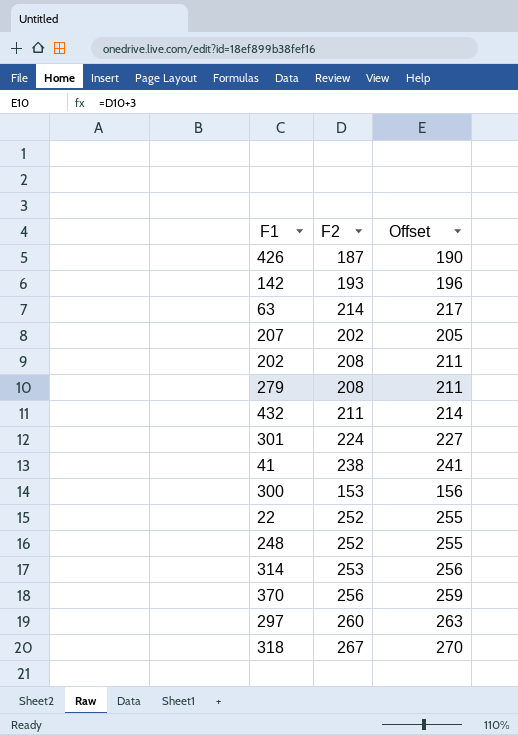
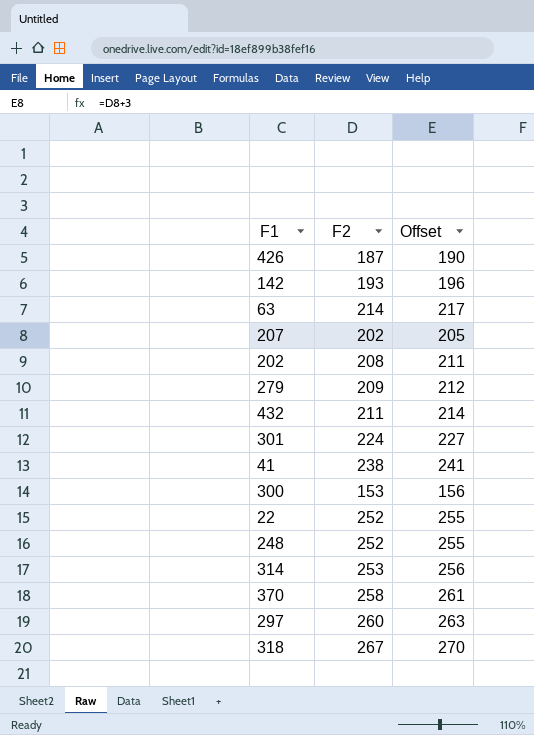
279 | F2: 208 -> 209
279 | Offset: 211 -> 212
370 | F2: 256 -> 258
370 | Offset: 259 -> 261

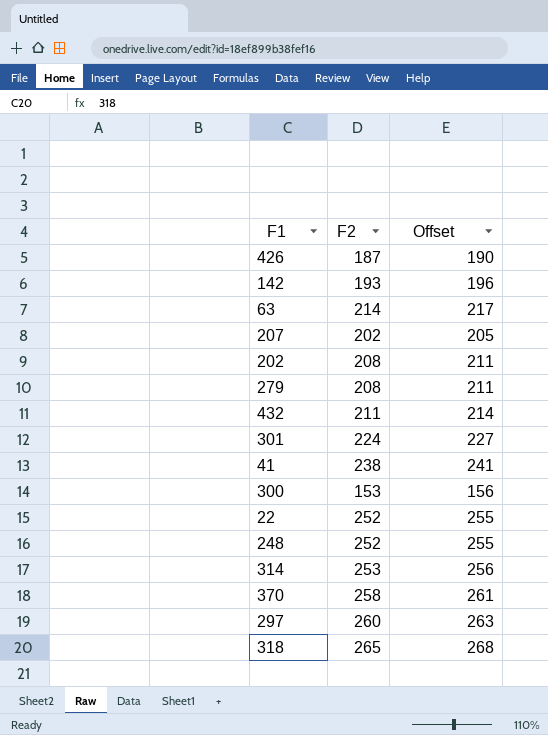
279 | F2: 209 -> 208
279 | Offset: 212 -> 211
318 | F2: 267 -> 265
318 | Offset: 270 -> 268

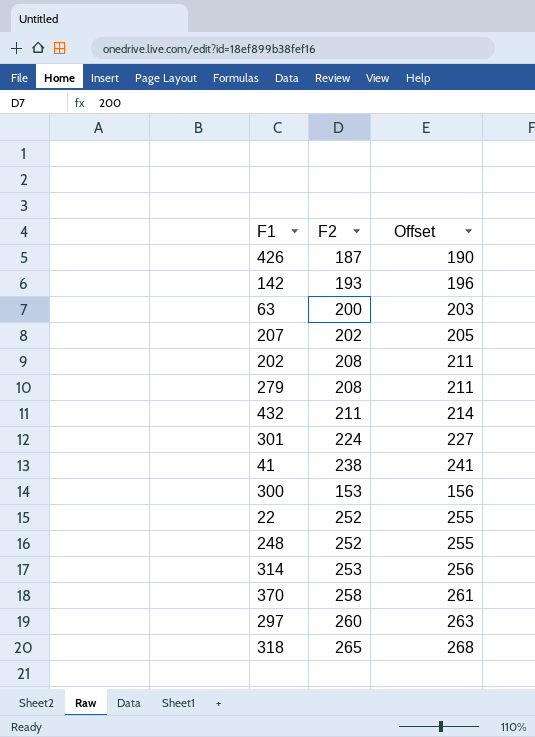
63 | F2: 214 -> 200
63 | Offset: 217 -> 203

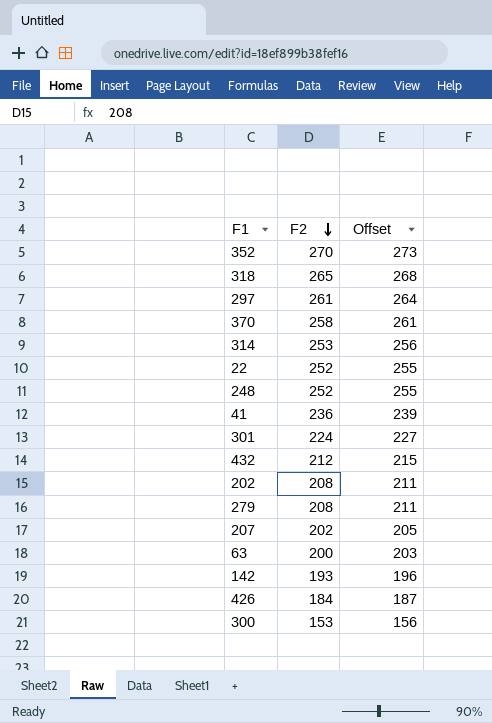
row order: none -> F2 descending
row 352: none -> 270 | 273
297 | F2: 260 -> 261
297 | Offset: 263 -> 264
41 | F2: 238 -> 236
41 | Offset: 241 -> 239
432 | F2: 211 -> 212
432 | Offset: 214 -> 215
426 | F2: 187 -> 184
426 | Offset: 190 -> 187

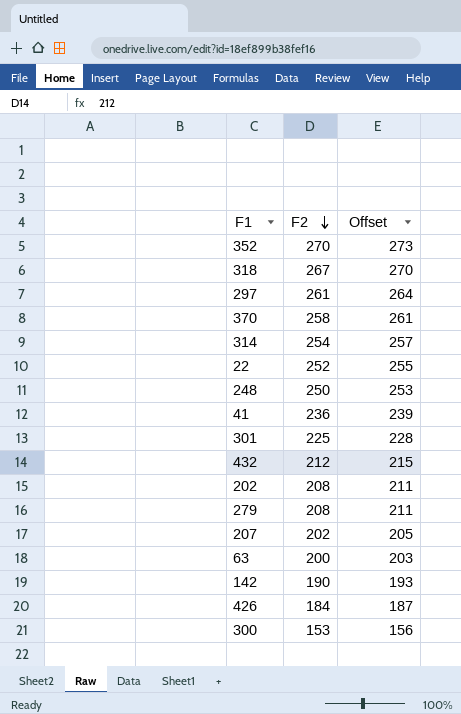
318 | F2: 265 -> 267
318 | Offset: 268 -> 270
314 | F2: 253 -> 254
314 | Offset: 256 -> 257
248 | F2: 252 -> 250
248 | Offset: 255 -> 253
301 | F2: 224 -> 225
301 | Offset: 227 -> 228
142 | F2: 193 -> 190
142 | Offset: 196 -> 193

